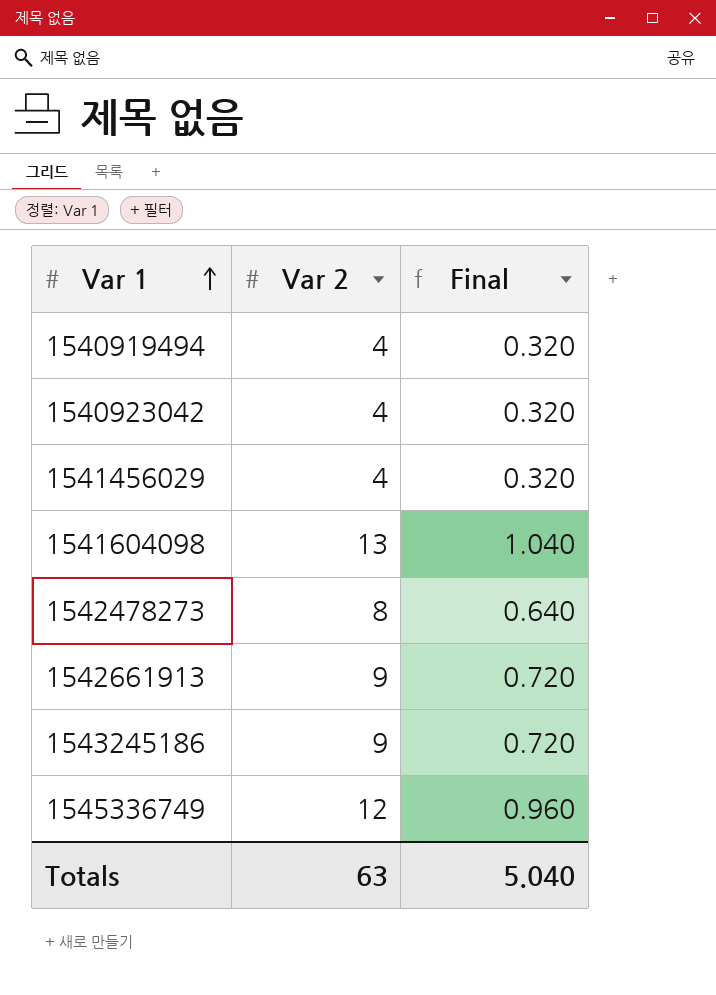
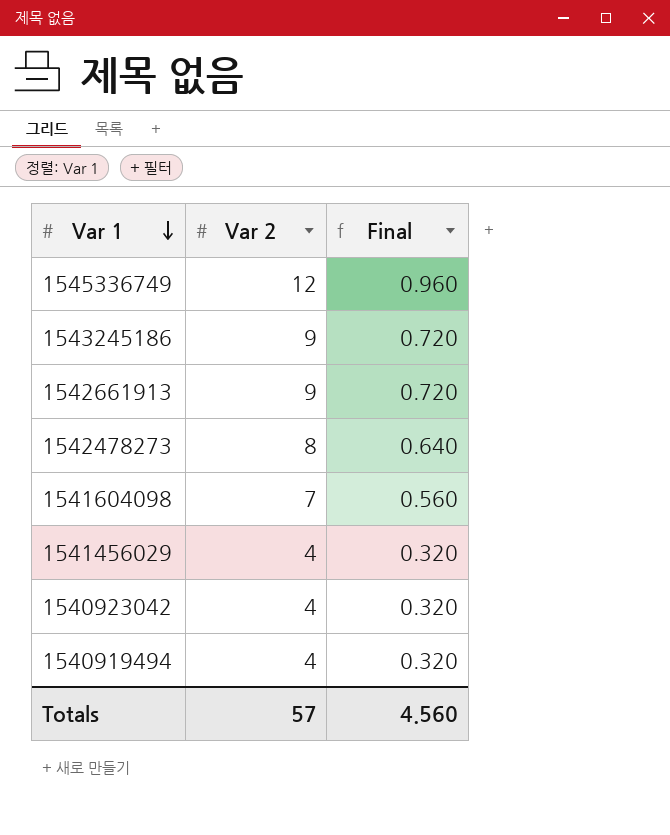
row order: Var 1 ascending -> Var 1 descending
1541604098 | Var 2: 13 -> 7
1541604098 | Final: 1.040 -> 0.560
Totals | Var 2: 63 -> 57
Totals | Final: 5.040 -> 4.560

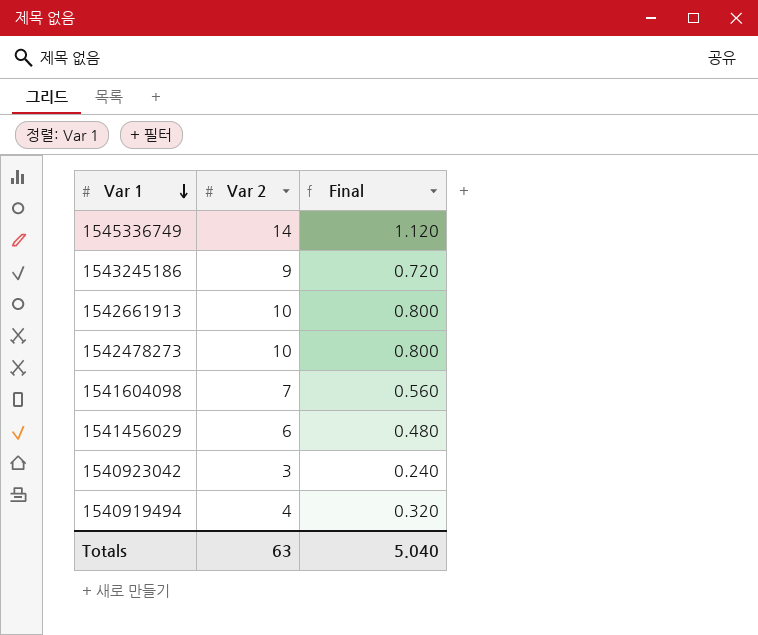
1545336749 | Var 2: 12 -> 14
1545336749 | Final: 0.960 -> 1.120
1542661913 | Var 2: 9 -> 10
1542661913 | Final: 0.720 -> 0.800
1542478273 | Var 2: 8 -> 10
1542478273 | Final: 0.640 -> 0.800
1541456029 | Var 2: 4 -> 6
1541456029 | Final: 0.320 -> 0.480
1540923042 | Var 2: 4 -> 3
1540923042 | Final: 0.320 -> 0.240
Totals | Var 2: 57 -> 63
Totals | Final: 4.560 -> 5.040

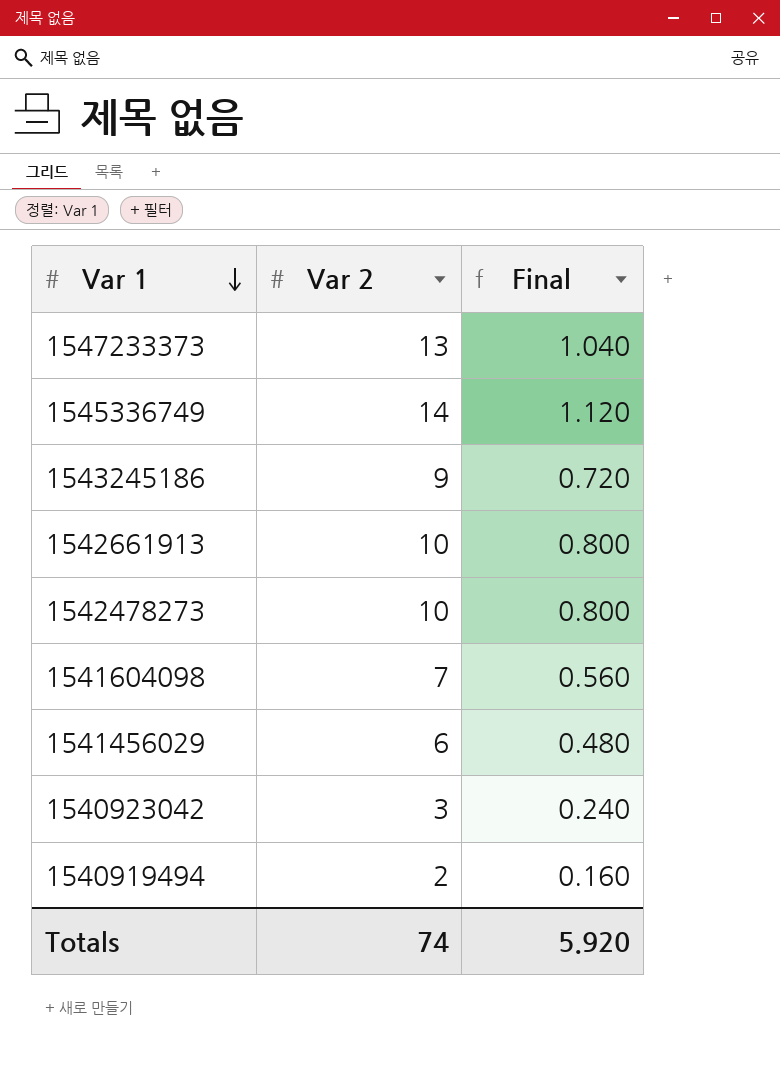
row 1547233373: none -> 13 | 1.040
1540919494 | Var 2: 4 -> 2
1540919494 | Final: 0.320 -> 0.160
Totals | Var 2: 63 -> 74
Totals | Final: 5.040 -> 5.920

